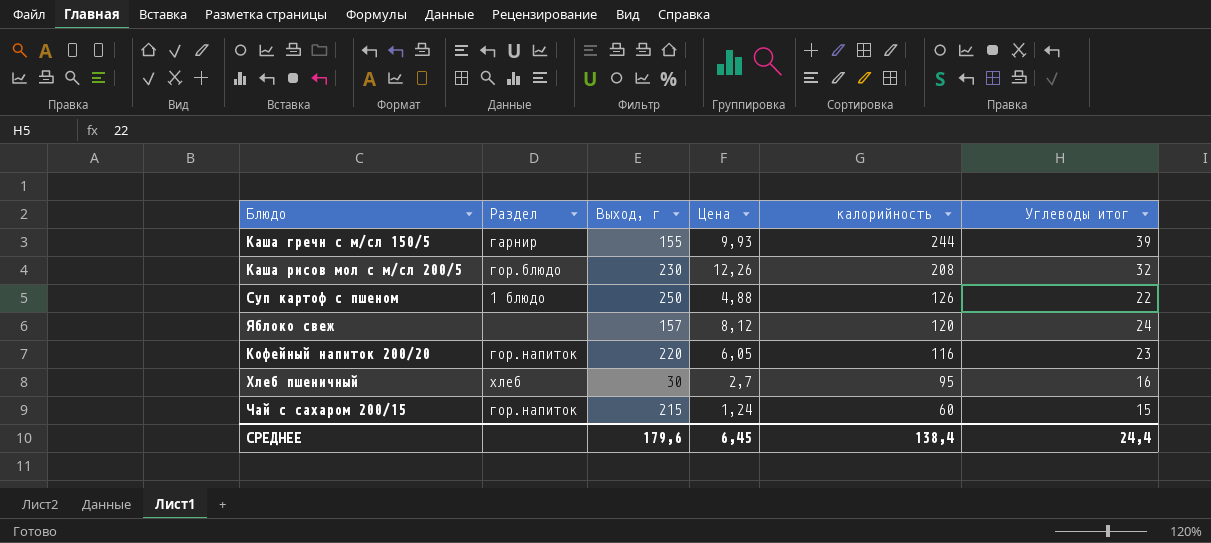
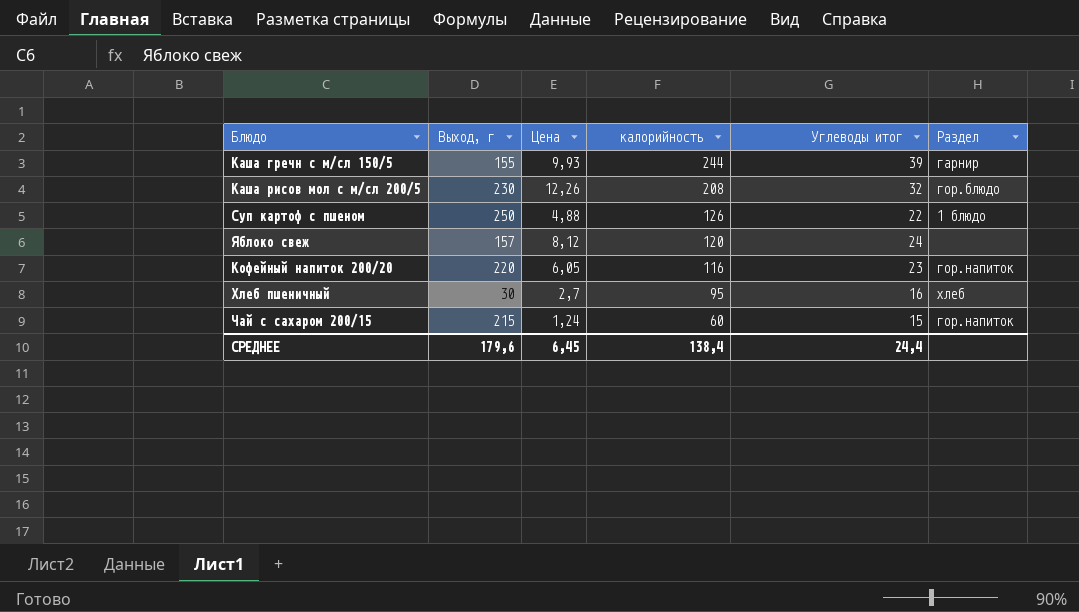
column Раздел | position: 2 -> 6

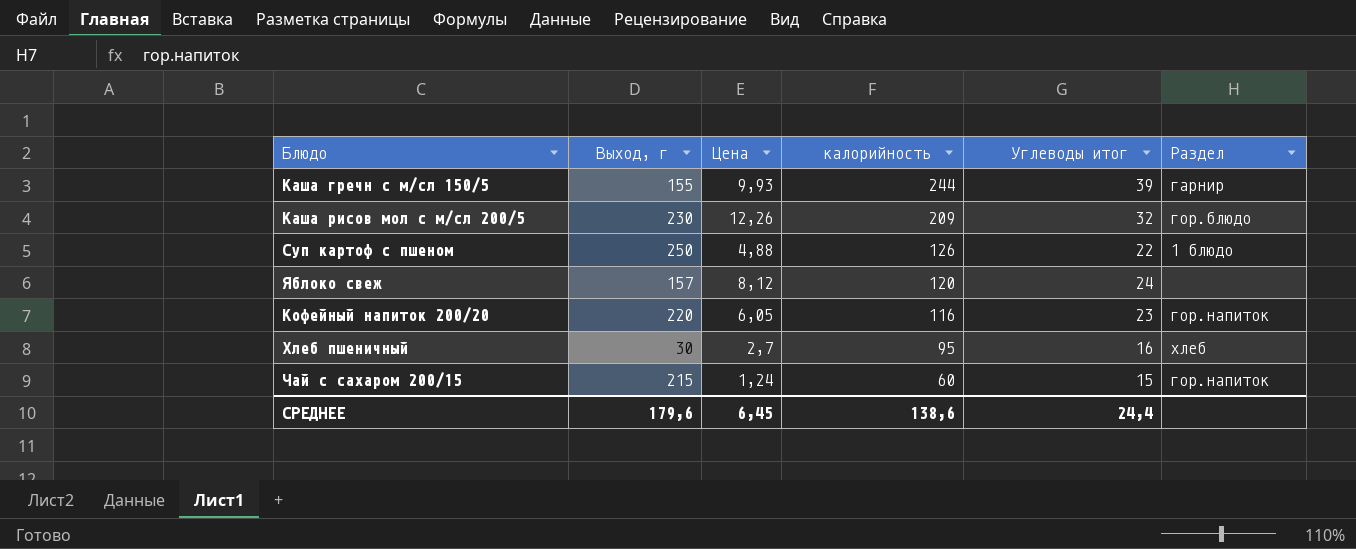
Каша рисов мол с м/сл 200/5 | калорийность: 208 -> 209
СРЕДНЕЕ | калорийность: 138,4 -> 138,6

